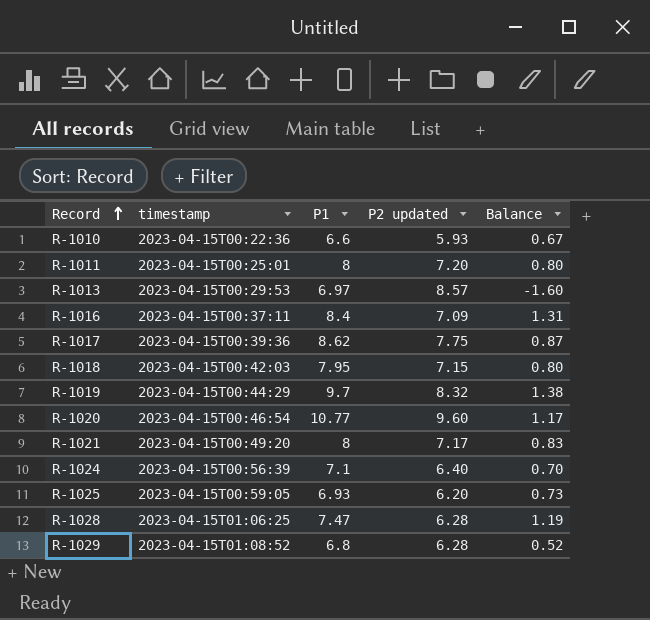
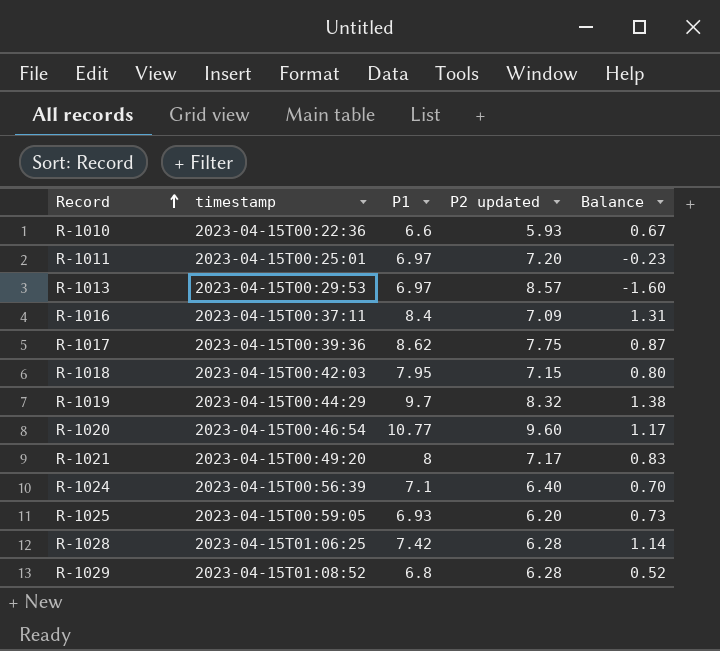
R-1011 | P1: 8 -> 6.97
R-1011 | Balance: 0.80 -> -0.23
R-1028 | P1: 7.47 -> 7.42
R-1028 | Balance: 1.19 -> 1.14

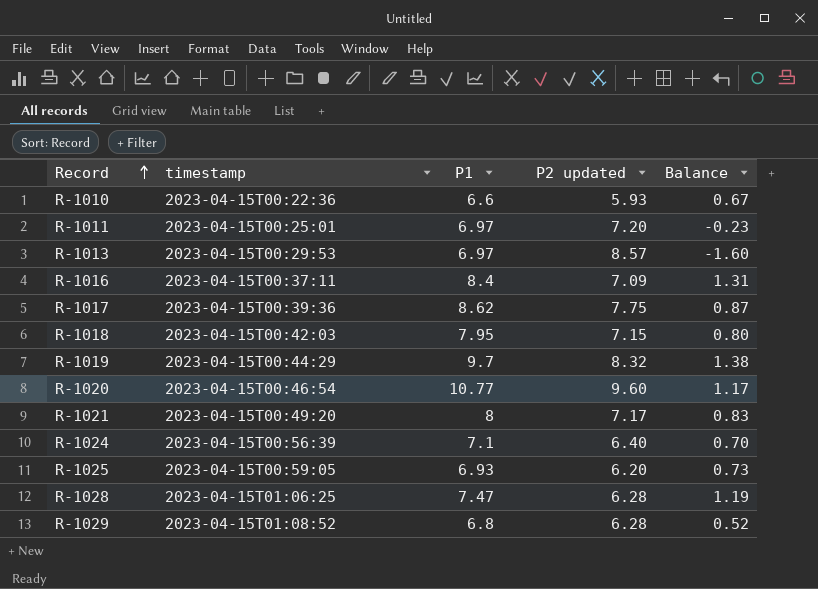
R-1028 | P1: 7.42 -> 7.47
R-1028 | Balance: 1.14 -> 1.19

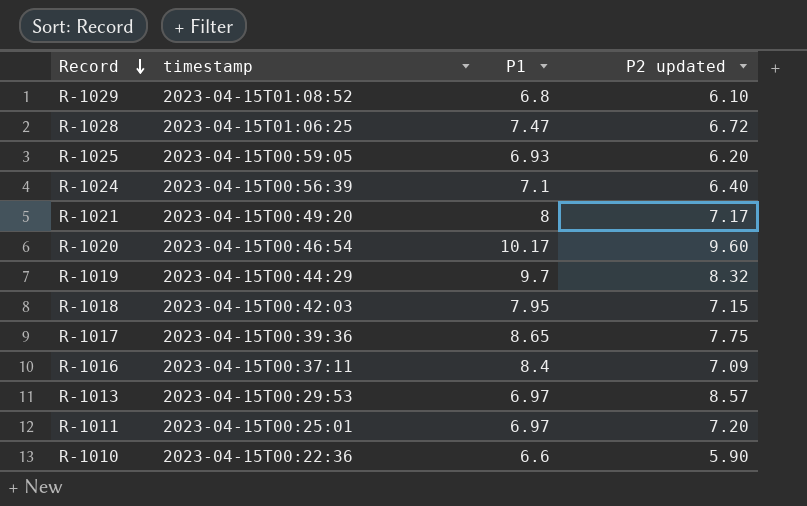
row order: Record ascending -> Record descending
column Balance | formula: [P1] - [P2 updated] -> none
R-1029 | P2 updated: 6.28 -> 6.10
R-1028 | P2 updated: 6.28 -> 6.72
R-1020 | P1: 10.77 -> 10.17
R-1017 | P1: 8.62 -> 8.65
R-1010 | P2 updated: 5.93 -> 5.90

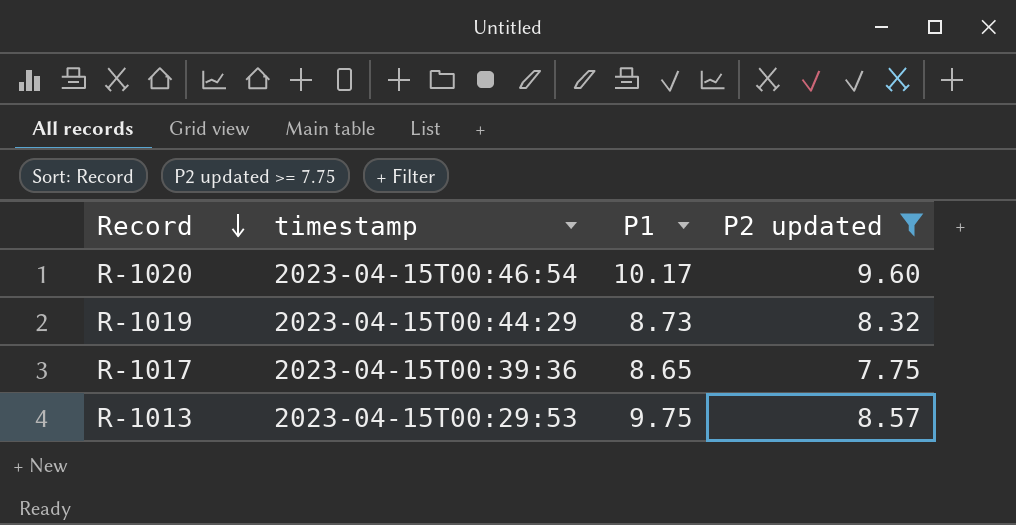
filter: none -> P2 updated >= 7.75
R-1019 | P1: 9.7 -> 8.73
R-1013 | P1: 6.97 -> 9.75

